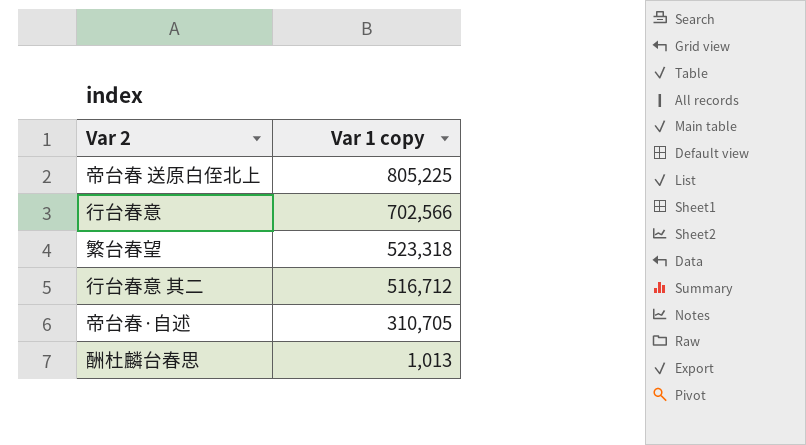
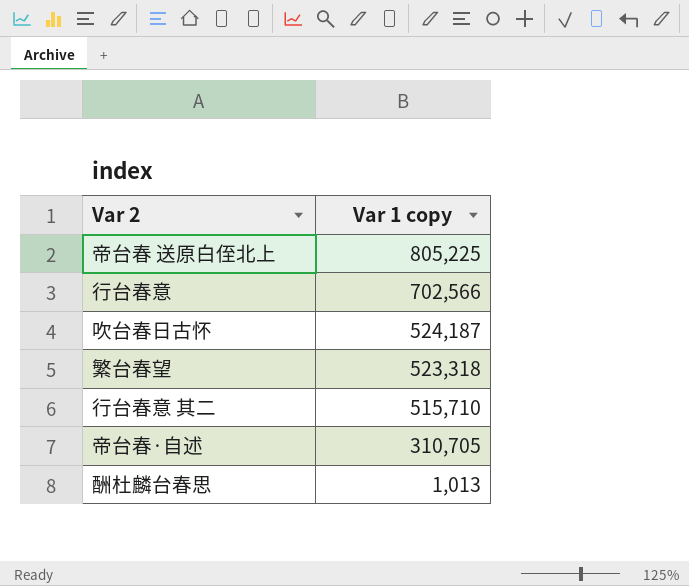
row 吹台春日古怀: none -> 524,187
行台春意 其二 | Var 1 copy: 516,712 -> 515,710

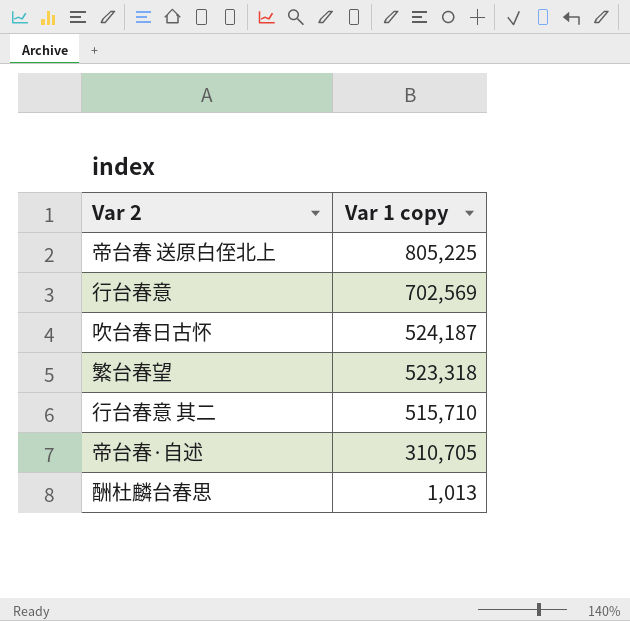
行台春意 | Var 1 copy: 702,566 -> 702,569

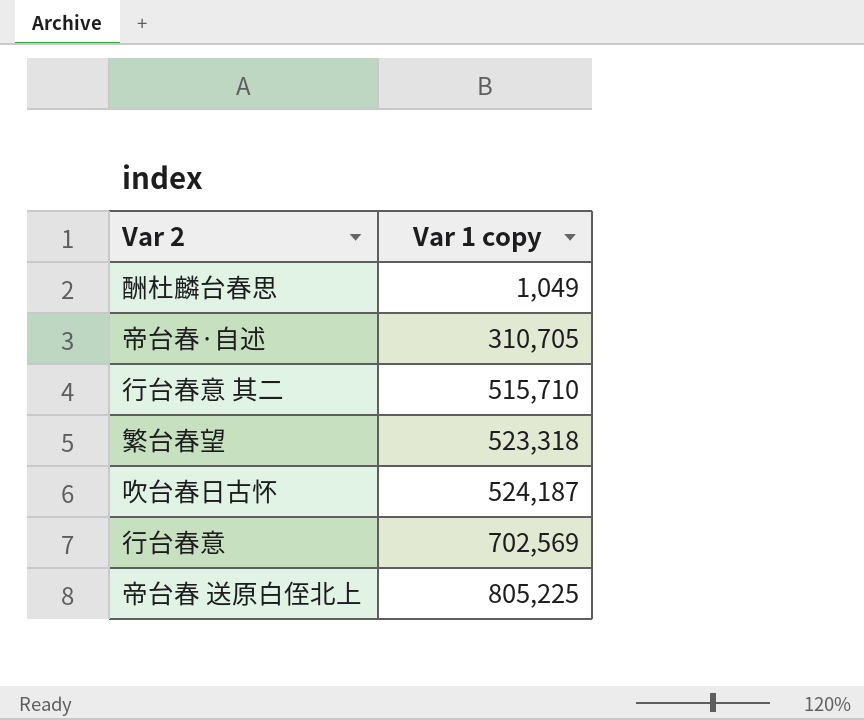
row order: Var 1 copy descending -> Var 1 copy ascending
酬杜麟台春思 | Var 1 copy: 1,013 -> 1,049

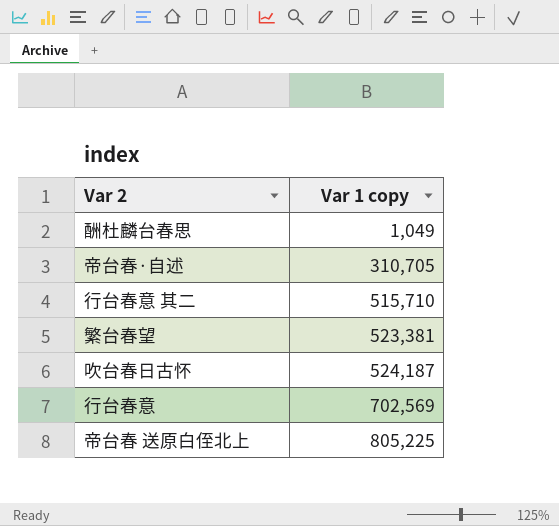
繁台春望 | Var 1 copy: 523,318 -> 523,381

